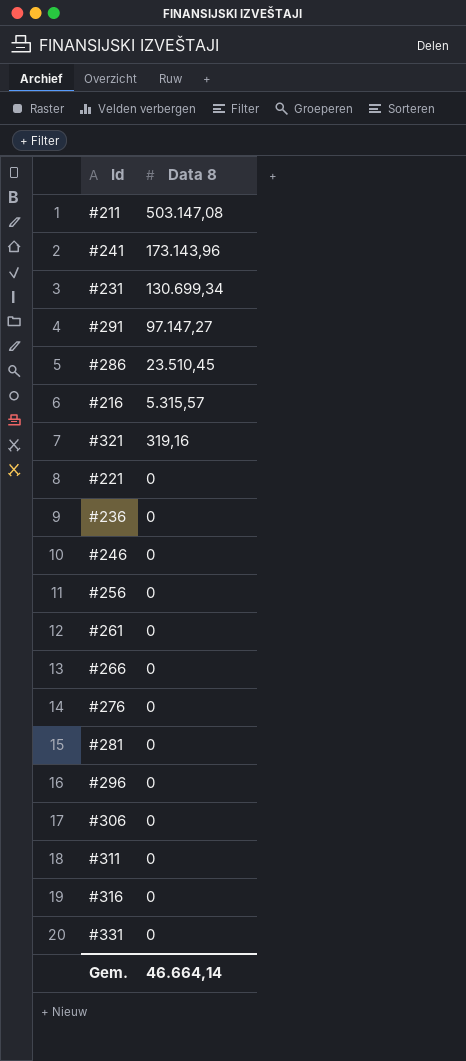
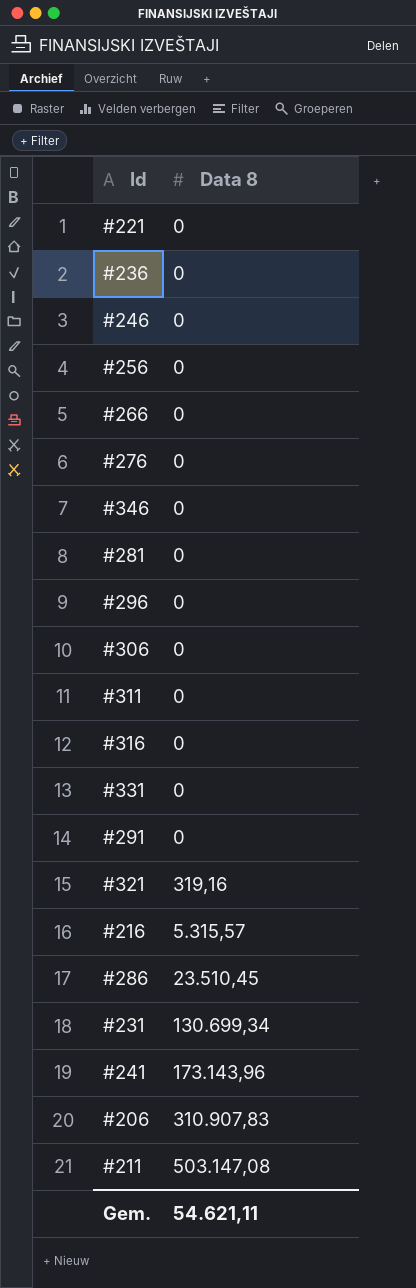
row order: Data 8 descending -> Data 8 ascending
row #261: 0 -> none
row #346: none -> 0
#291 | Data 8: 97.147,27 -> 0
row #206: none -> 310.907,83
Gem. | Data 8: 46.664,14 -> 54.621,11

